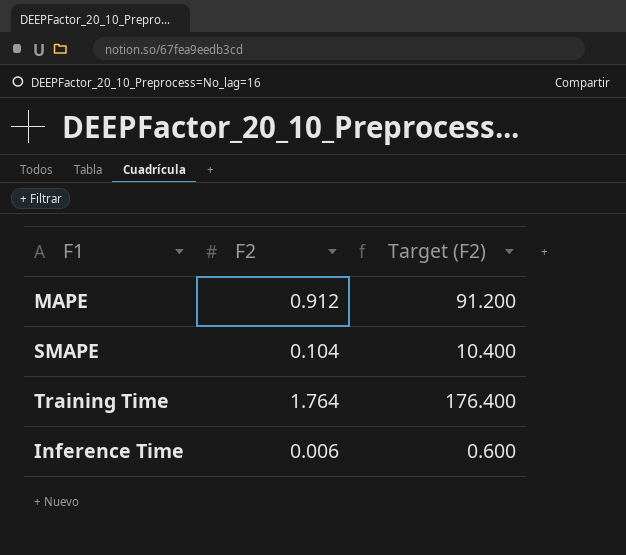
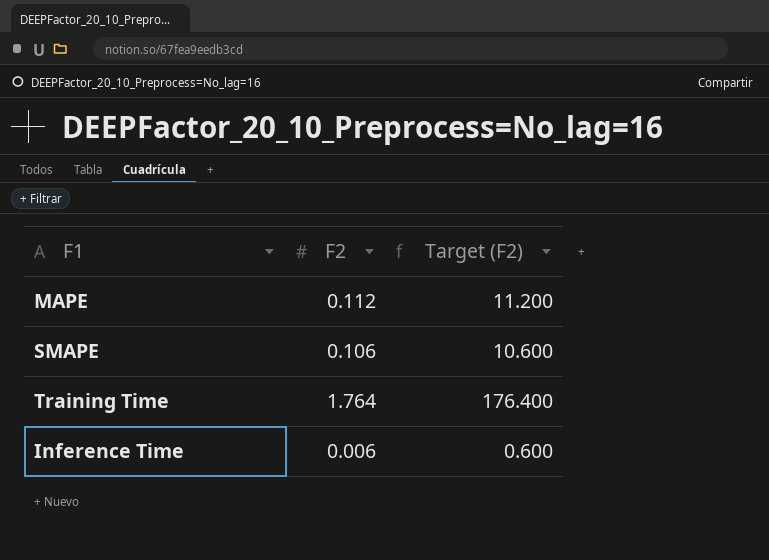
MAPE | F2: 0.912 -> 0.112
MAPE | Target (F2): 91.200 -> 11.200
SMAPE | F2: 0.104 -> 0.106
SMAPE | Target (F2): 10.400 -> 10.600

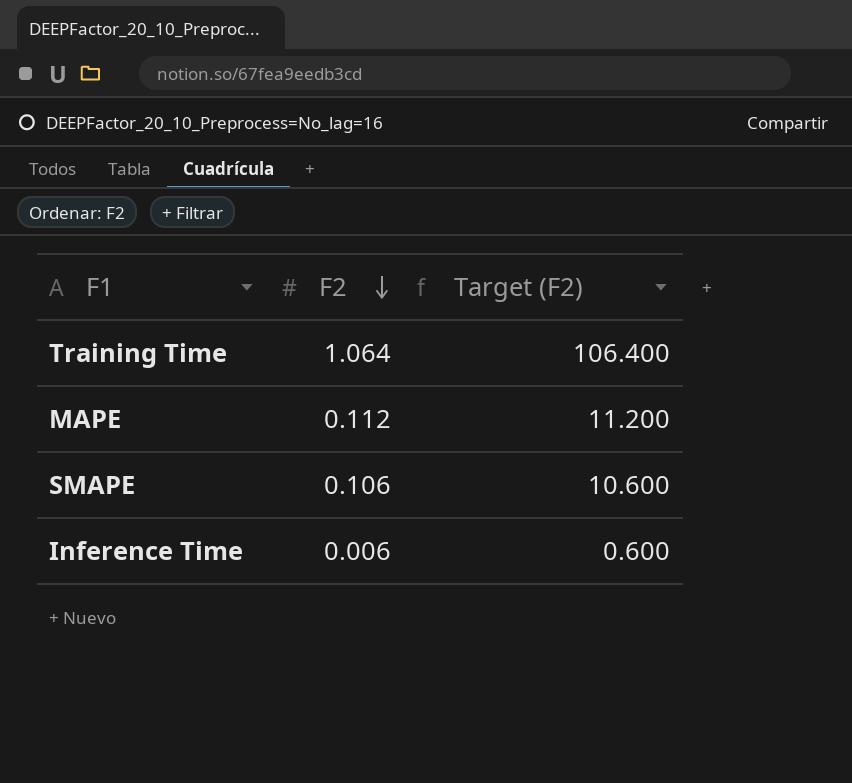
row order: none -> F2 descending
Training Time | F2: 1.764 -> 1.064
Training Time | Target (F2): 176.400 -> 106.400

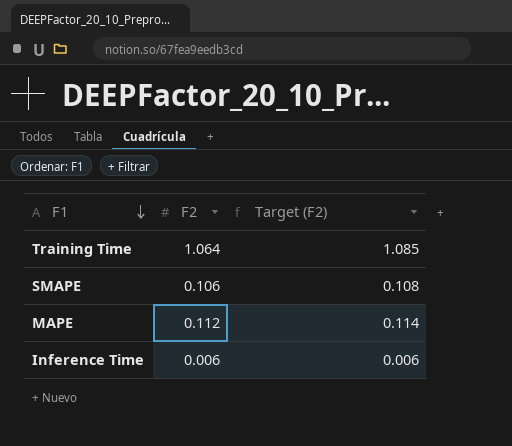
row order: F2 descending -> F1 descending
column Target (F2) | formula: [F2] * 100 -> [F2] * 1.02

